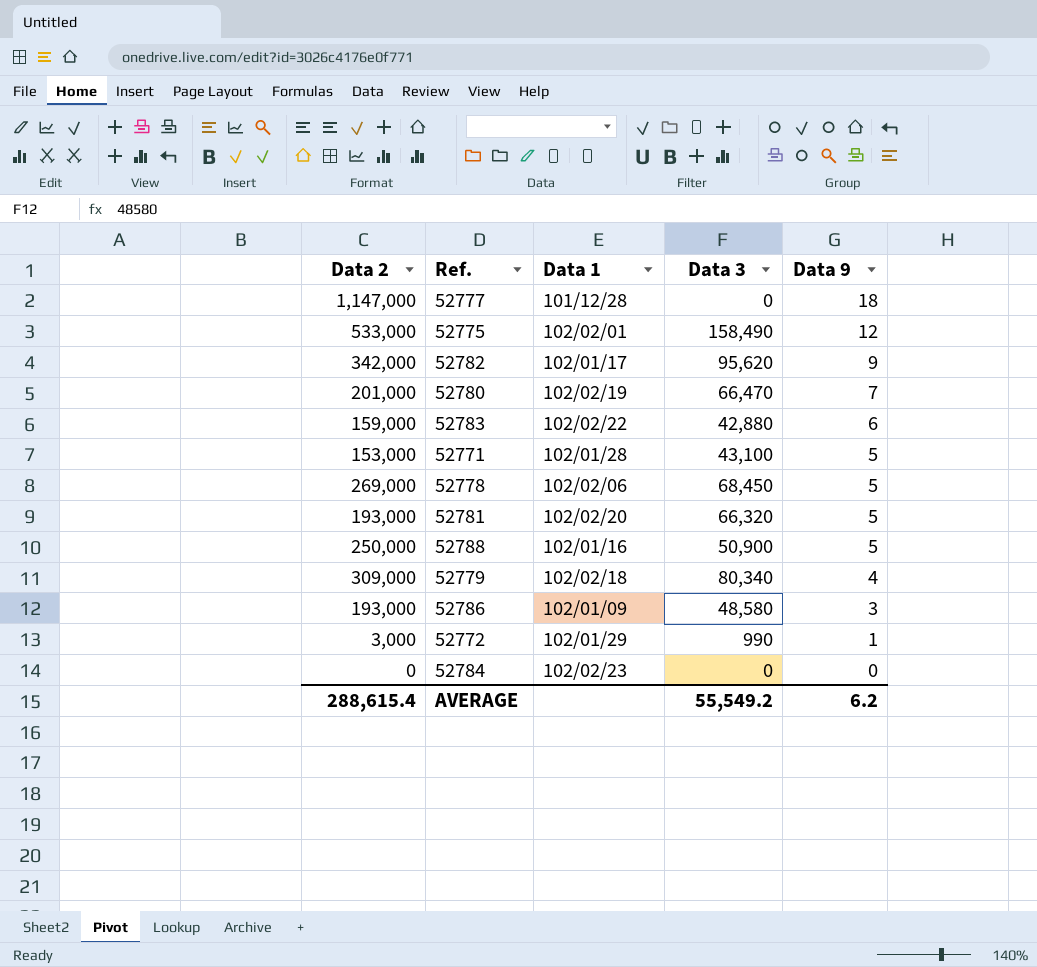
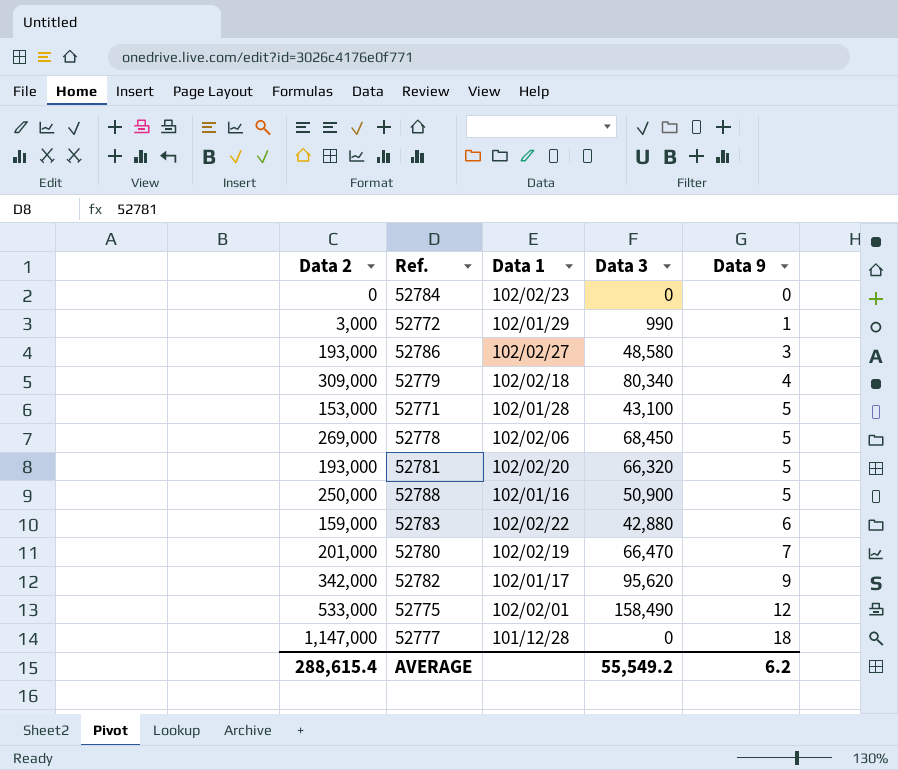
row order: Data 9 descending -> Data 9 ascending
52786 | Data 1: 102/01/09 -> 102/02/27

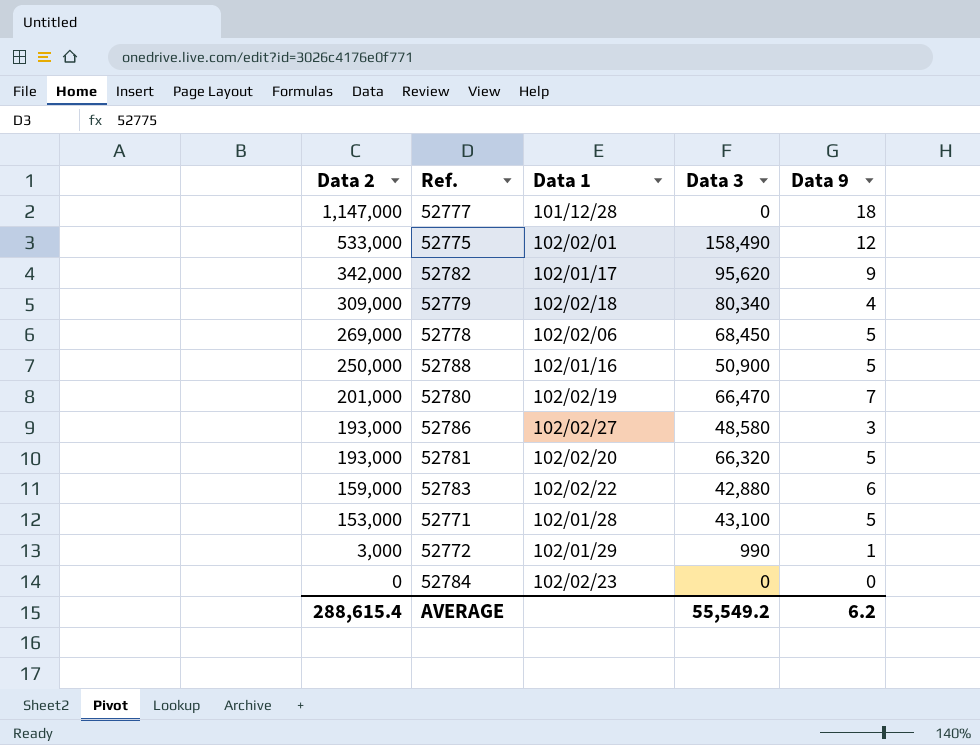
row order: Data 9 ascending -> Data 2 descending

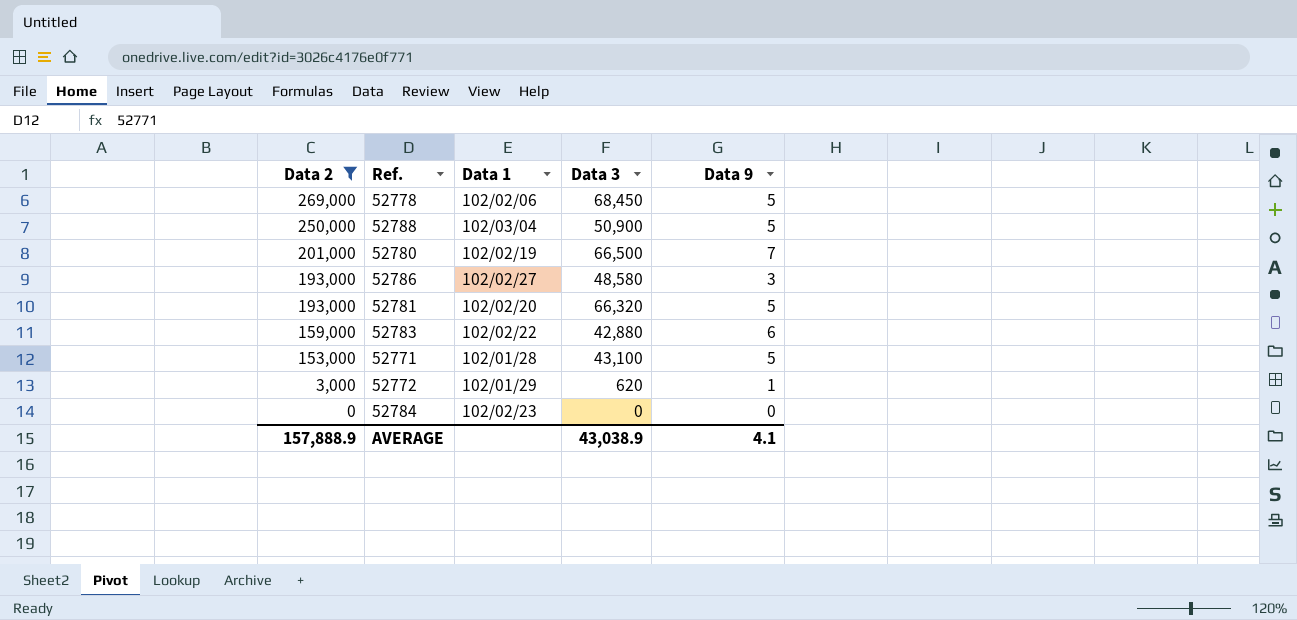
filter: none -> Data 2 <= 269,000
52788 | Data 1: 102/01/16 -> 102/03/04
52780 | Data 3: 66,470 -> 66,500
52772 | Data 3: 990 -> 620
AVERAGE | Data 2: 288,615.4 -> 157,888.9
AVERAGE | Data 3: 55,549.2 -> 43,038.9
AVERAGE | Data 9: 6.2 -> 4.1

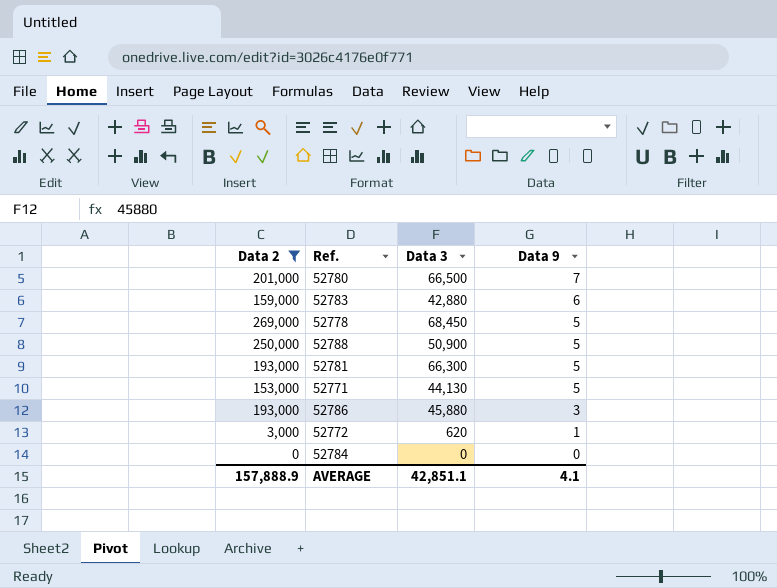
row order: Data 2 descending -> Data 9 descending
column Data 1 | position: 3 -> none
52781 | Data 3: 66,320 -> 66,300
52771 | Data 3: 43,100 -> 44,130
52786 | Data 3: 48,580 -> 45,880
AVERAGE | Data 3: 43,038.9 -> 42,851.1

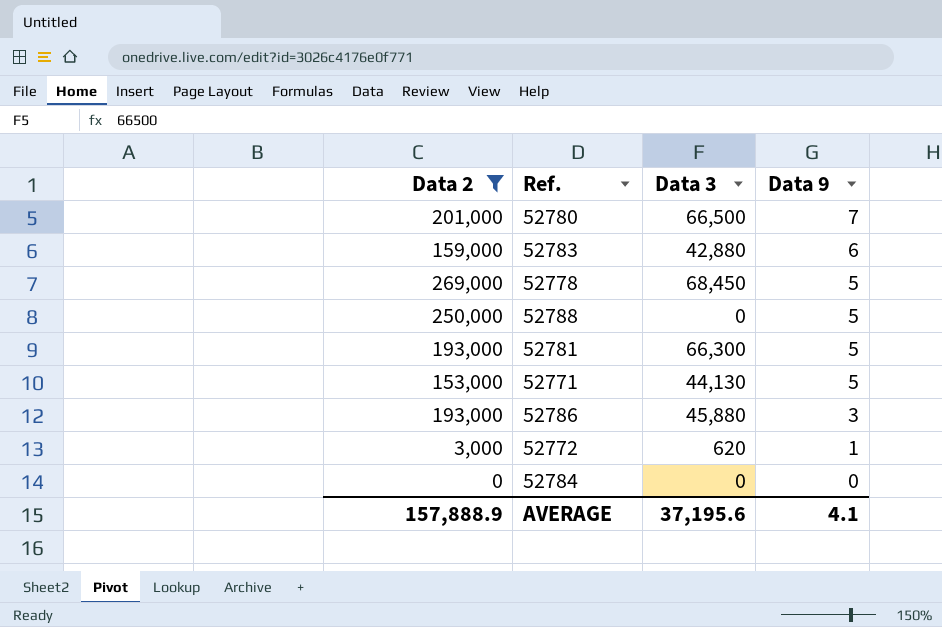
52788 | Data 3: 50,900 -> 0
AVERAGE | Data 3: 42,851.1 -> 37,195.6

